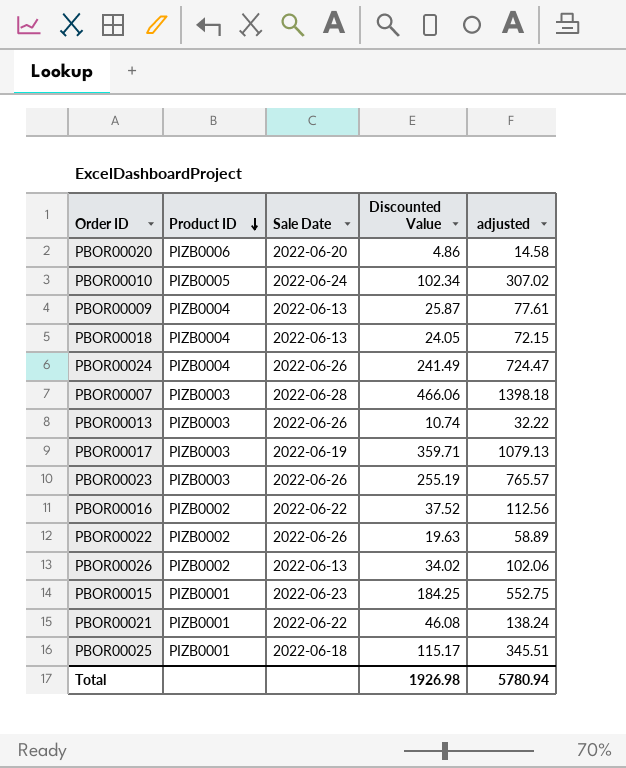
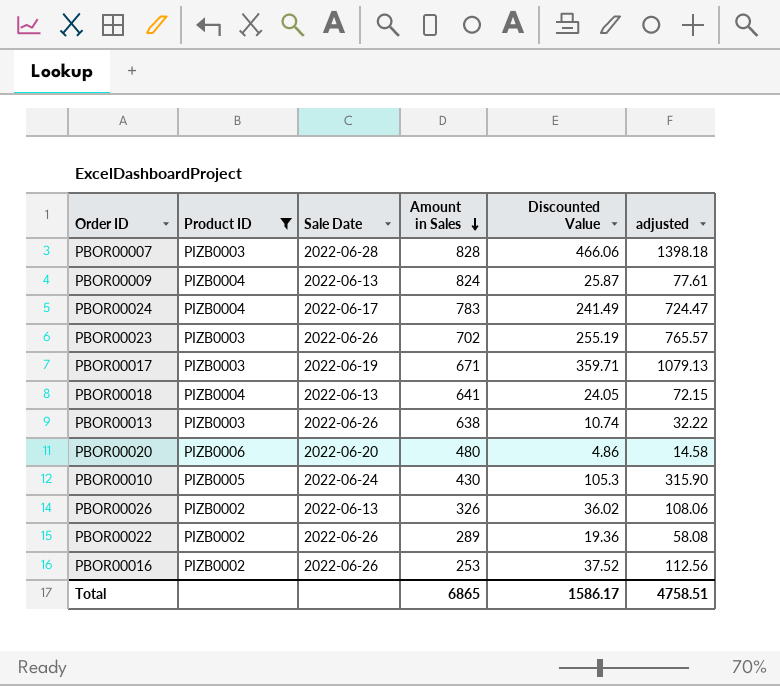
filter: none -> Product ID != PIZB0001
row order: Product ID descending -> Amount in Sales descending
column Amount in Sales | position: none -> 4
PBOR00024 | Sale Date: 2022-06-26 -> 2022-06-17
PBOR00010 | Discounted Value: 102.34 -> 105.3
PBOR00010 | adjusted: 307.02 -> 315.90
PBOR00026 | Discounted Value: 34.02 -> 36.02
PBOR00026 | adjusted: 102.06 -> 108.06
PBOR00022 | Discounted Value: 19.63 -> 19.36
PBOR00022 | adjusted: 58.89 -> 58.08
PBOR00016 | Sale Date: 2022-06-22 -> 2022-06-26
Total | Discounted Value: 1926.98 -> 1586.17
Total | adjusted: 5780.94 -> 4758.51

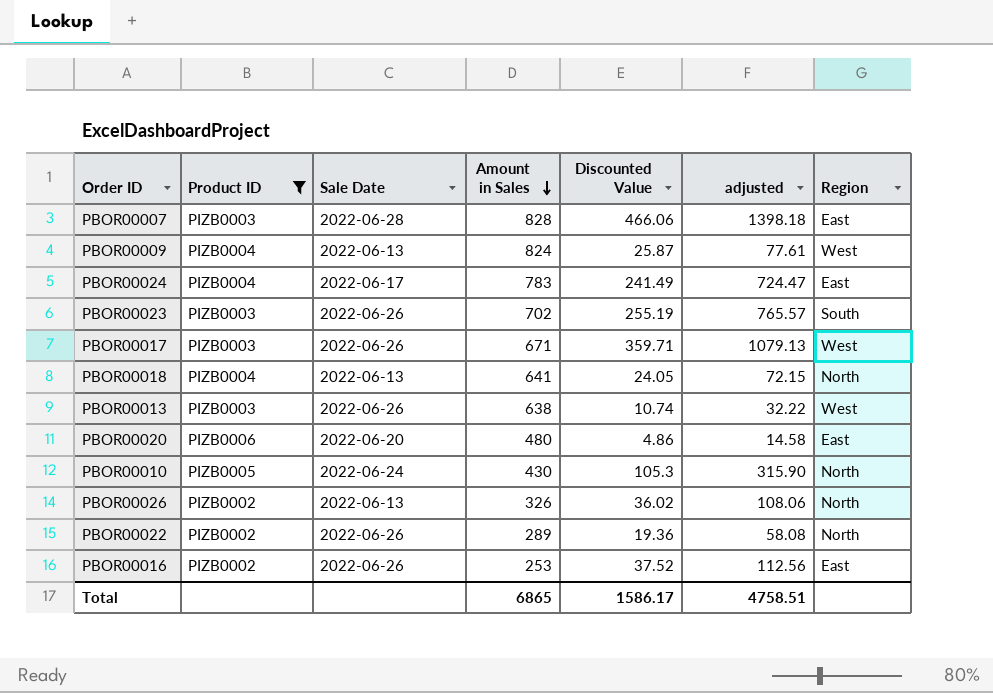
column Region | position: none -> 7
PBOR00017 | Sale Date: 2022-06-19 -> 2022-06-26

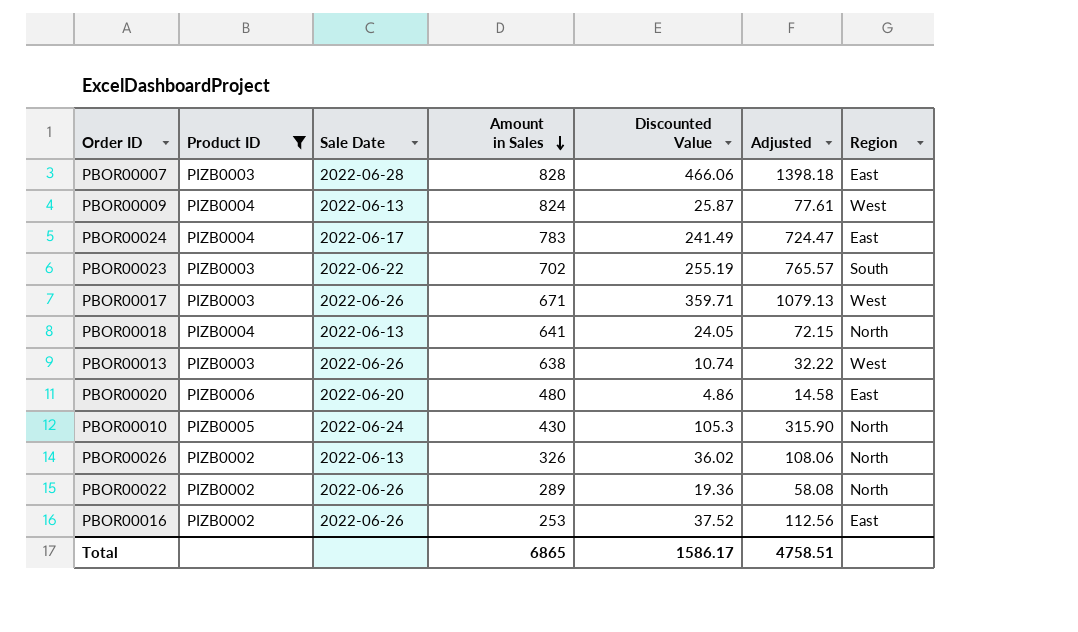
column name: adjusted -> Adjusted
PBOR00023 | Sale Date: 2022-06-26 -> 2022-06-22

